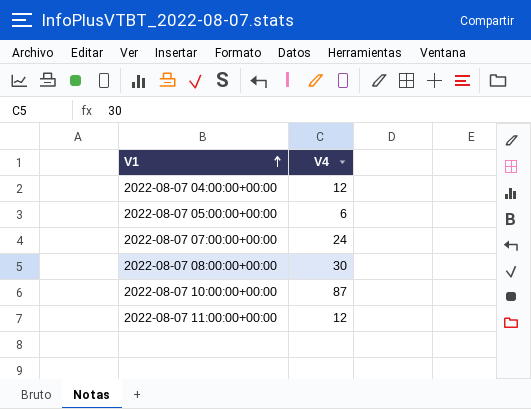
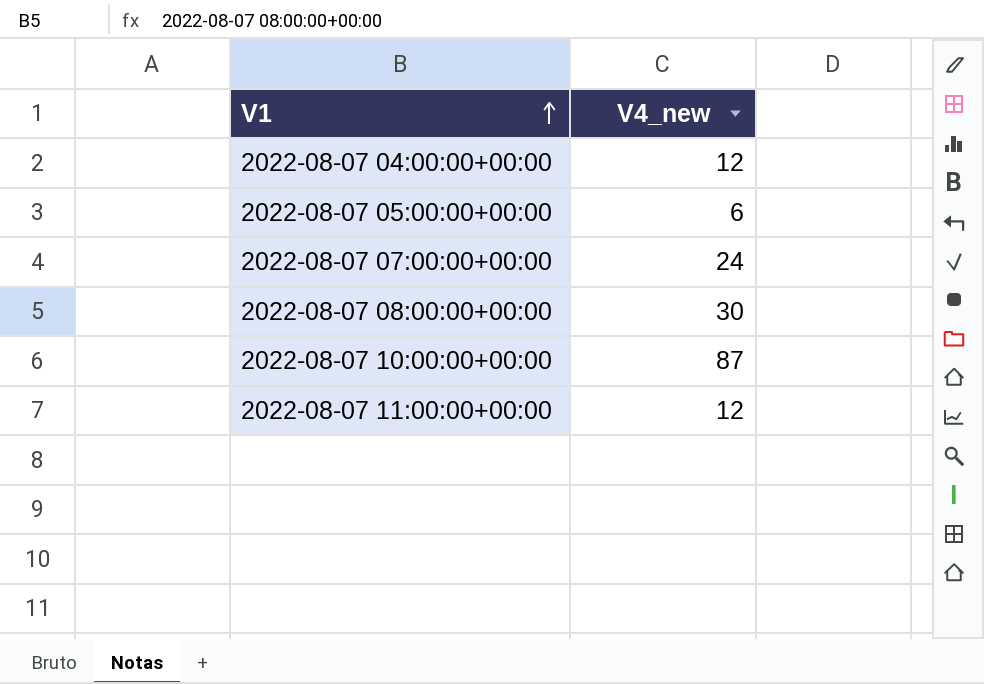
column name: V4 -> V4_new

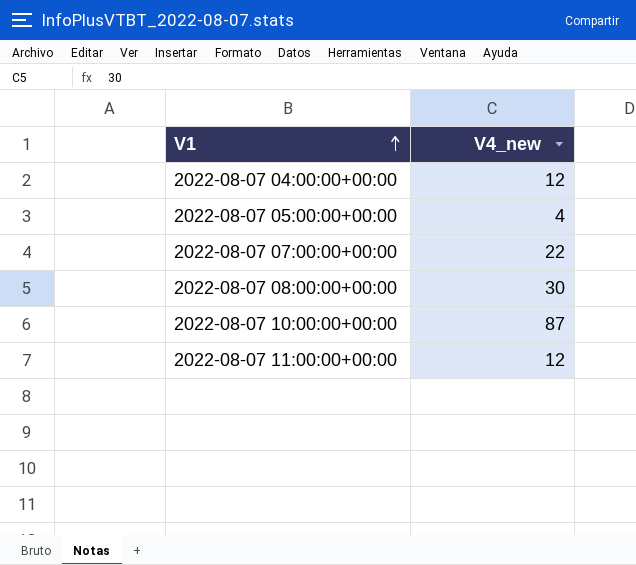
2022-08-07 05:00:00+00:00 | V4_new: 6 -> 4
2022-08-07 07:00:00+00:00 | V4_new: 24 -> 22

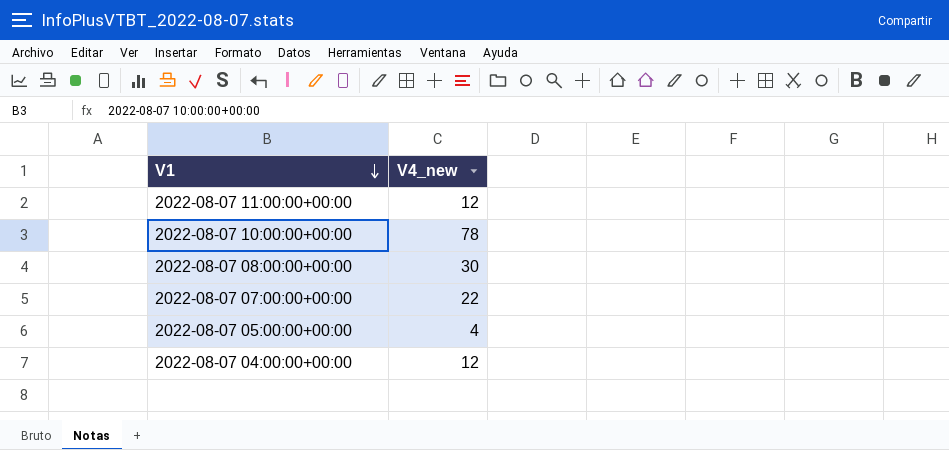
row order: V1 ascending -> V1 descending
2022-08-07 10:00:00+00:00 | V4_new: 87 -> 78

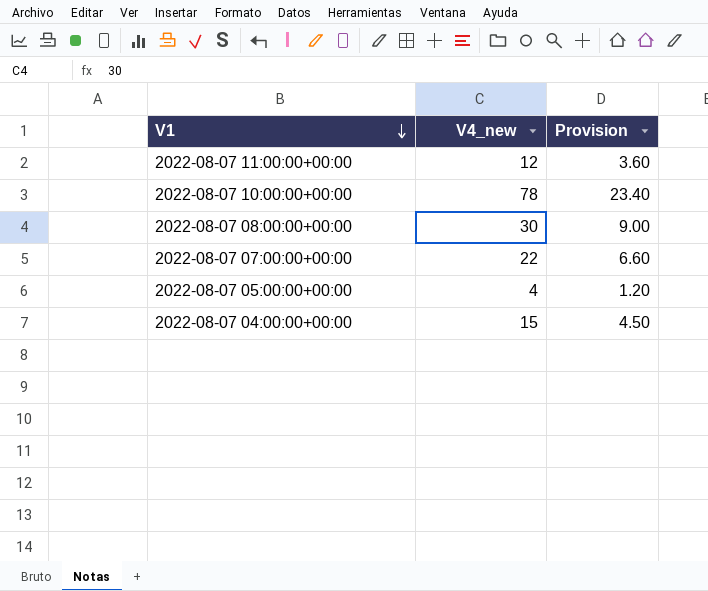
column Provision | formula: none -> [V4_new] * 0.3
2022-08-07 04:00:00+00:00 | V4_new: 12 -> 15

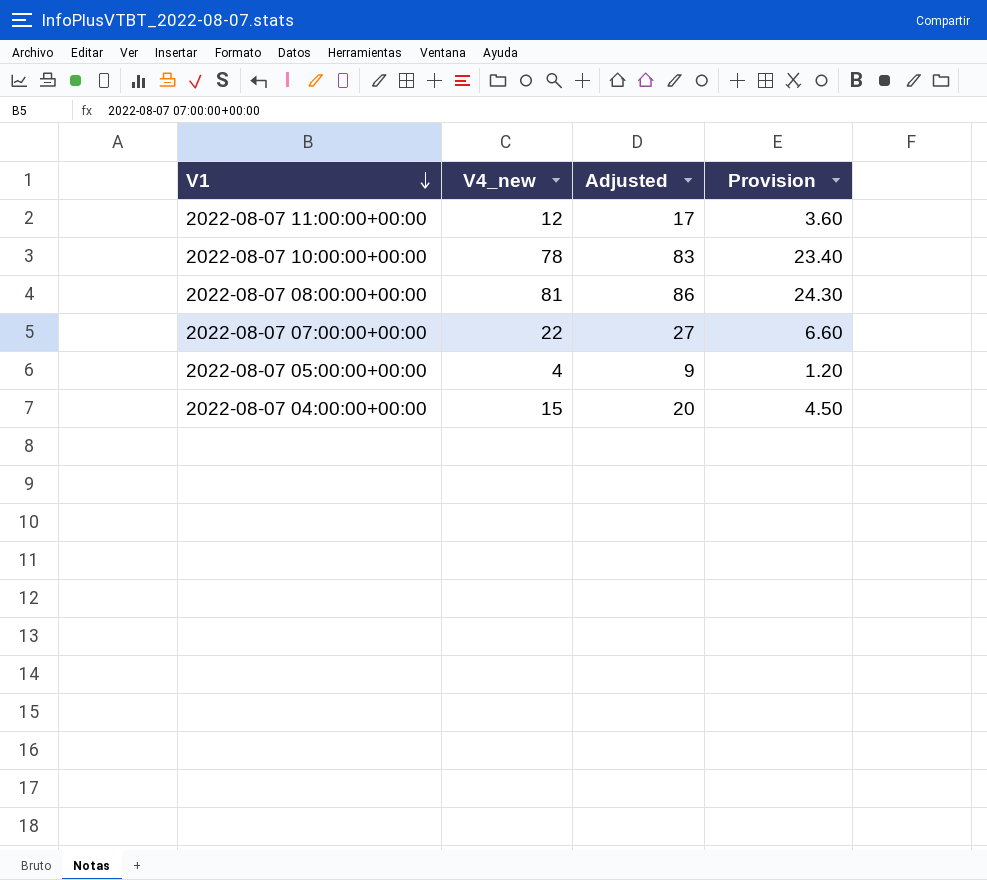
column Adjusted | formula: none -> [V4_new] + 5
2022-08-07 08:00:00+00:00 | V4_new: 30 -> 81
2022-08-07 08:00:00+00:00 | Provision: 9.00 -> 24.30

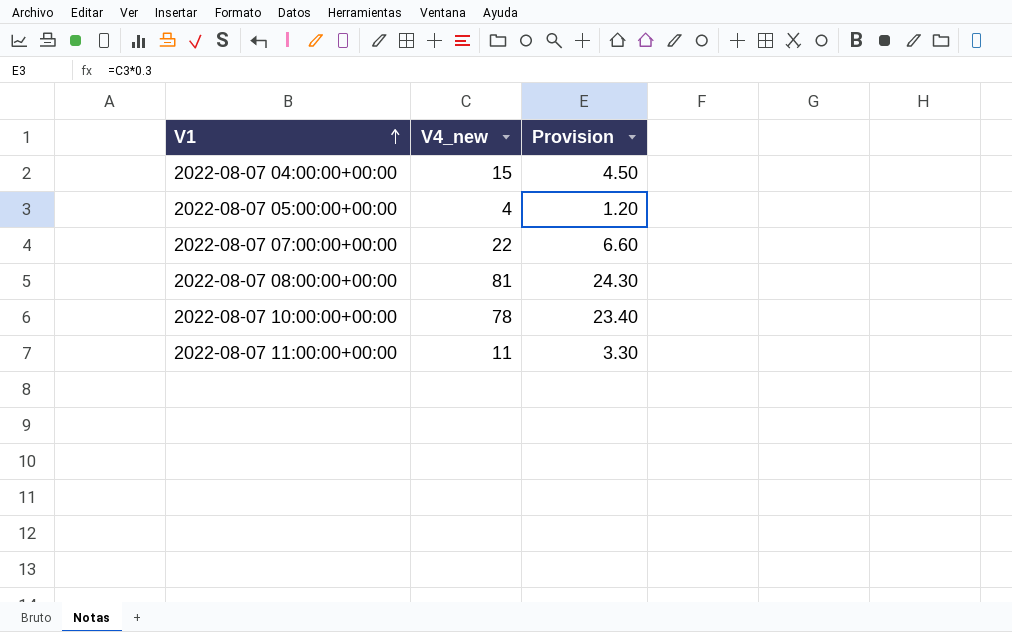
row order: V1 descending -> V1 ascending
column Adjusted | formula: [V4_new] + 5 -> none
2022-08-07 11:00:00+00:00 | V4_new: 12 -> 11
2022-08-07 11:00:00+00:00 | Provision: 3.60 -> 3.30

